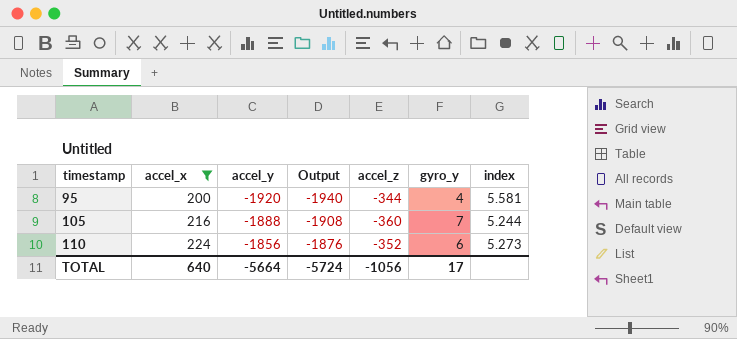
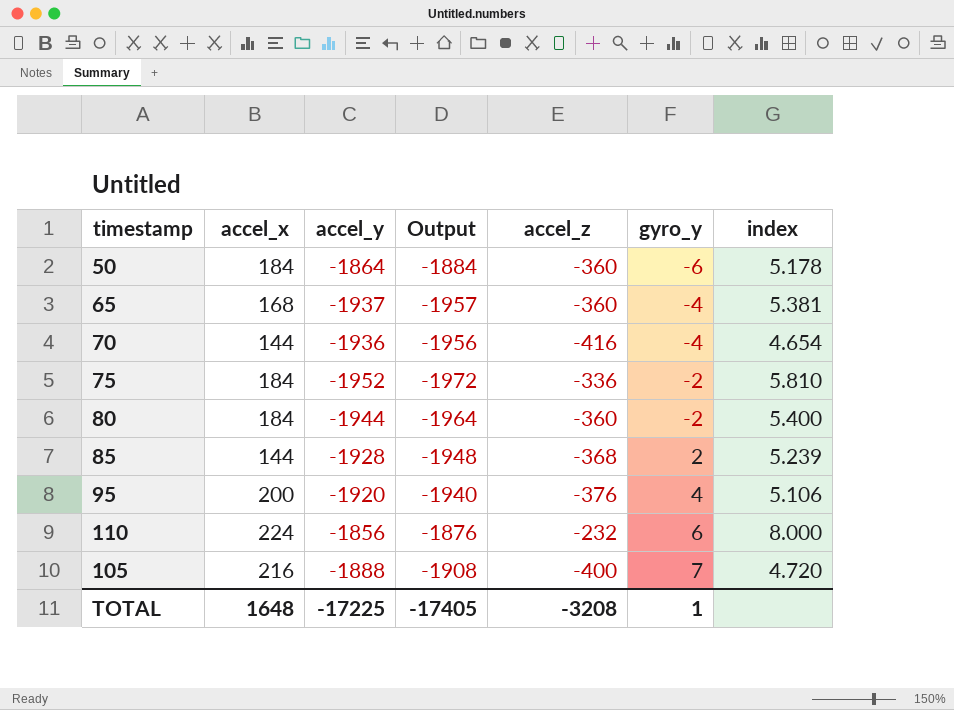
filter: accel_x >= 200 -> none
row order: timestamp ascending -> gyro_y ascending
95 | accel_z: -344 -> -376
95 | index: 5.581 -> 5.106
110 | accel_z: -352 -> -232
110 | index: 5.273 -> 8.000
105 | accel_z: -360 -> -400
105 | index: 5.244 -> 4.720
TOTAL | accel_x: 640 -> 1648
TOTAL | accel_y: -5664 -> -17225
TOTAL | Output: -5724 -> -17405
TOTAL | accel_z: -1056 -> -3208
TOTAL | gyro_y: 17 -> 1

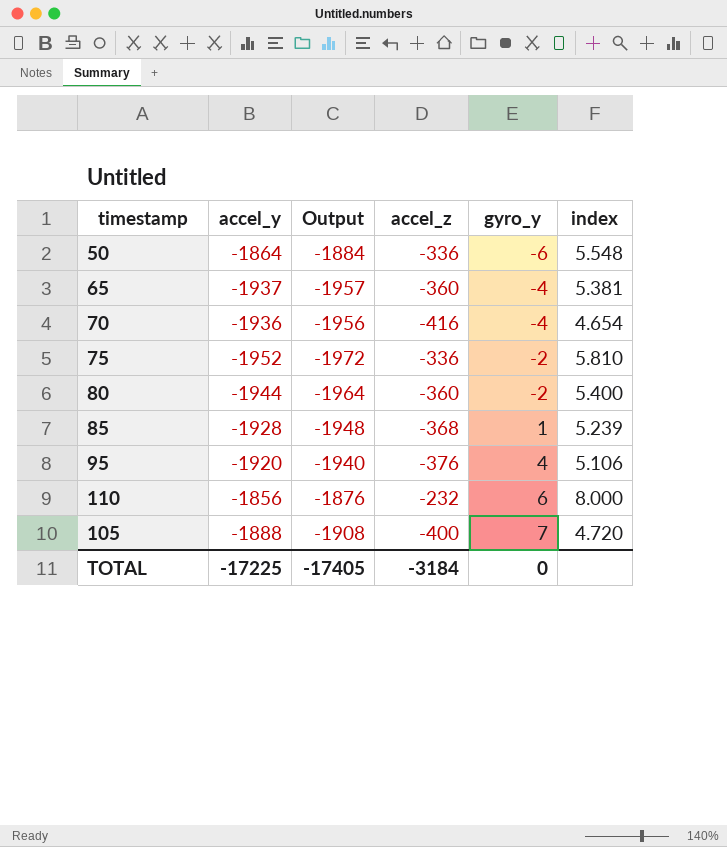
column accel_x | position: 2 -> none
50 | accel_z: -360 -> -336
50 | index: 5.178 -> 5.548
85 | gyro_y: 2 -> 1
TOTAL | accel_z: -3208 -> -3184
TOTAL | gyro_y: 1 -> 0

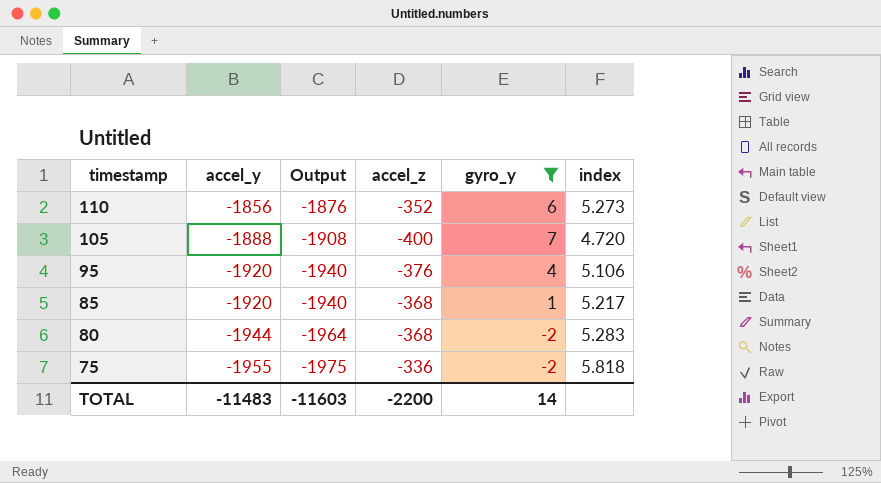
filter: none -> gyro_y >= -2
row order: gyro_y ascending -> timestamp descending
110 | accel_z: -232 -> -352
110 | index: 8.000 -> 5.273
85 | accel_y: -1928 -> -1920
85 | Output: -1948 -> -1940
85 | index: 5.239 -> 5.217
80 | accel_z: -360 -> -368
80 | index: 5.400 -> 5.283
75 | accel_y: -1952 -> -1955
75 | Output: -1972 -> -1975
75 | index: 5.810 -> 5.818
TOTAL | accel_y: -17225 -> -11483
TOTAL | Output: -17405 -> -11603
TOTAL | accel_z: -3184 -> -2200
TOTAL | gyro_y: 0 -> 14

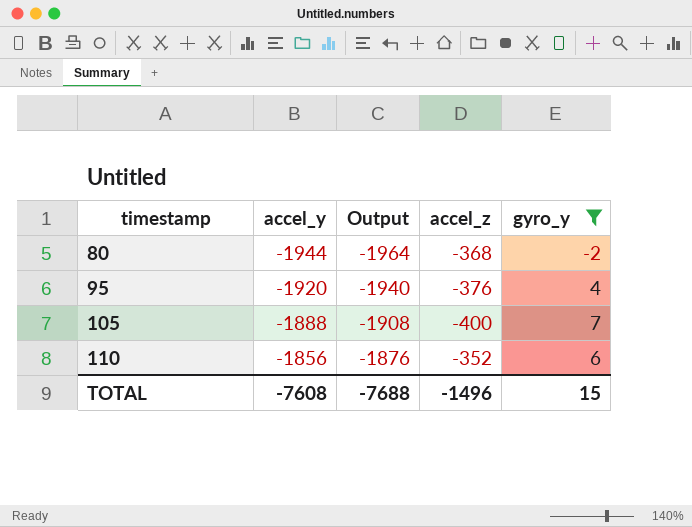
row order: timestamp descending -> timestamp ascending
column index | formula: [accel_y] / [accel_z] -> none
row 85: -1920 | -1940 | -368 | 1 | 5.217 -> none
row 75: -1955 | -1975 | -336 | -2 | 5.818 -> none
TOTAL | accel_y: -11483 -> -7608
TOTAL | Output: -11603 -> -7688
TOTAL | accel_z: -2200 -> -1496
TOTAL | gyro_y: 14 -> 15

